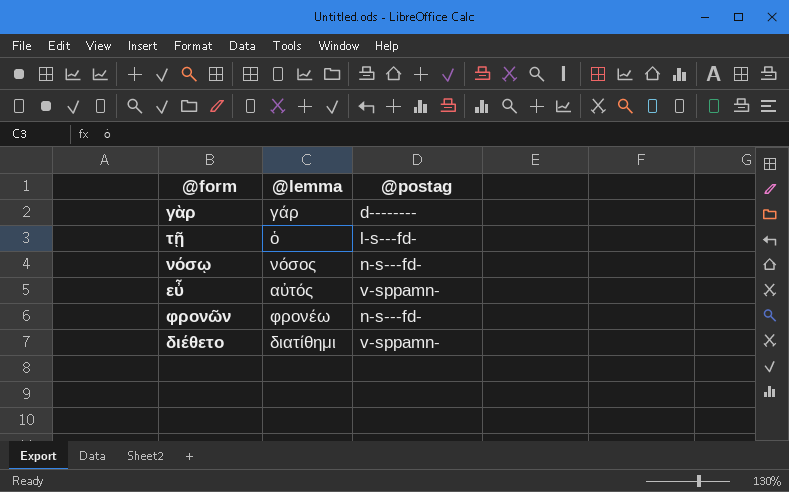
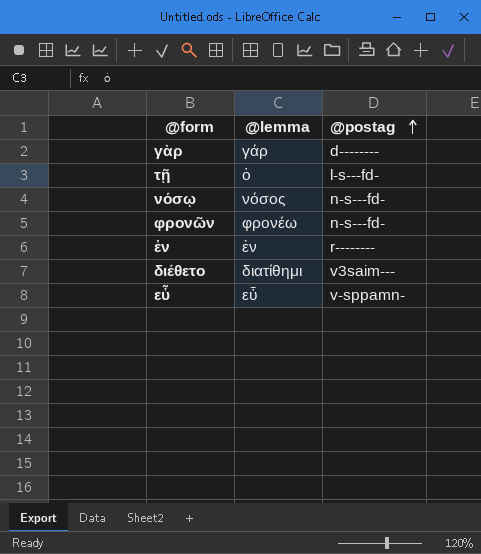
row order: none -> @postag ascending
row ἐν: none -> ἐν | r--------
διέθετο | @postag: v-sppamn- -> v3saim---
εὖ | @lemma: αὐτός -> εὖ

